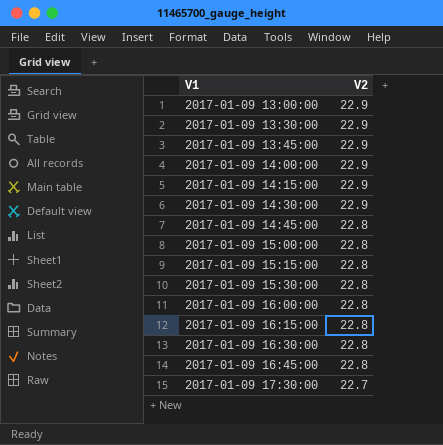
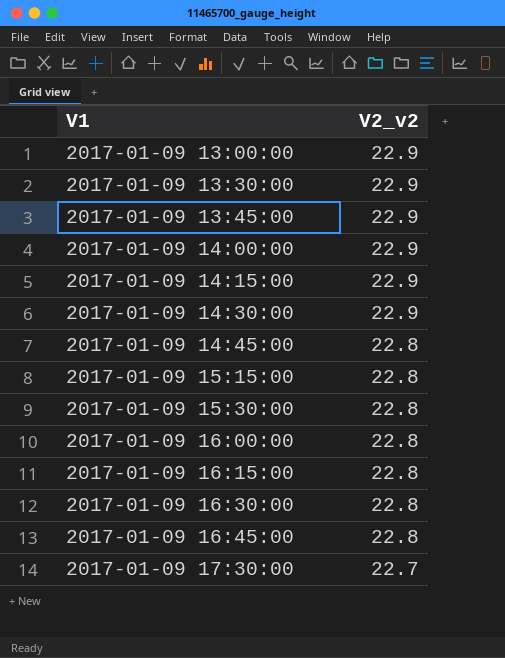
column name: V2 -> V2_v2
row 2017-01-09 15:00:00: 22.8 -> none

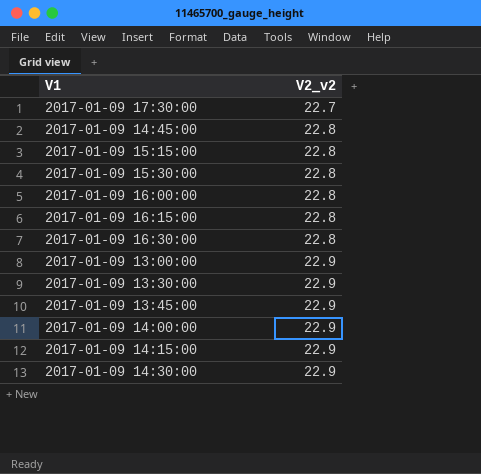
row order: V1 ascending -> V2_v2 ascending
row 2017-01-09 16:45:00: 22.8 -> none

